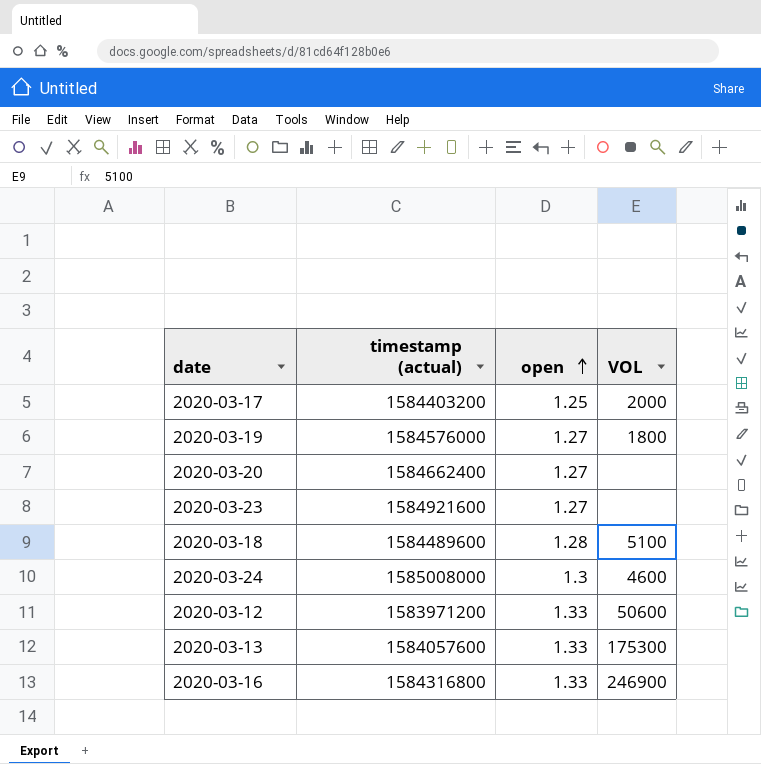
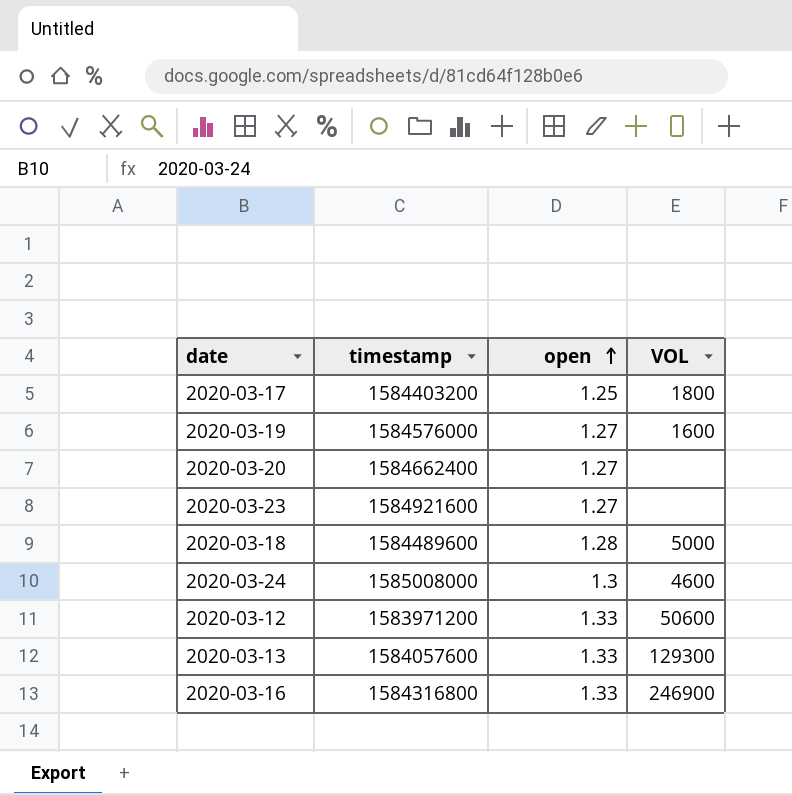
column name: timestamp (actual) -> timestamp
2020-03-17 | VOL: 2000 -> 1800
2020-03-19 | VOL: 1800 -> 1600
2020-03-18 | VOL: 5100 -> 5000
2020-03-13 | VOL: 175300 -> 129300

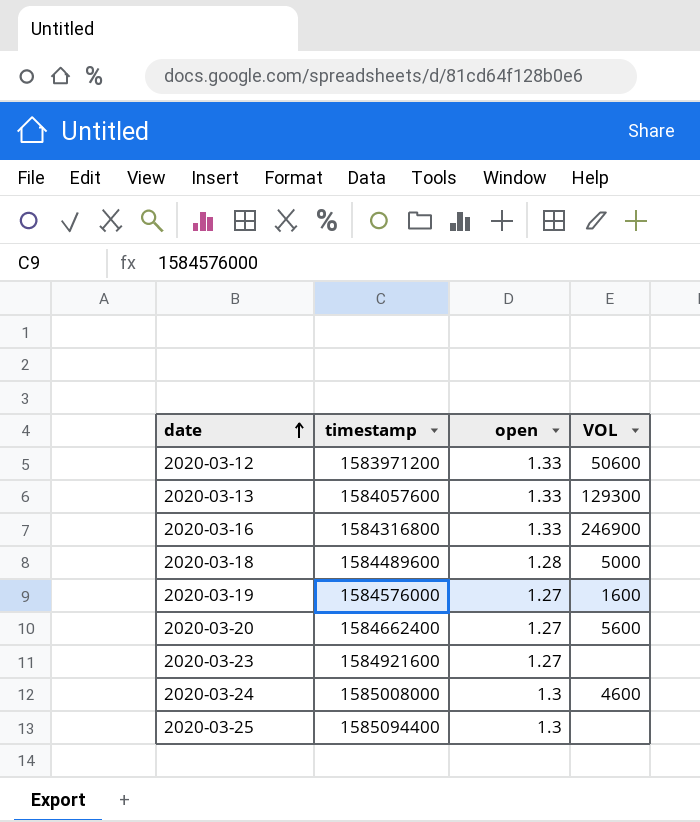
row order: open ascending -> date ascending
row 2020-03-17: 1584403200 | 1.25 | 1800 -> none
2020-03-20 | VOL: none -> 5600
row 2020-03-25: none -> 1585094400 | 1.3 | none

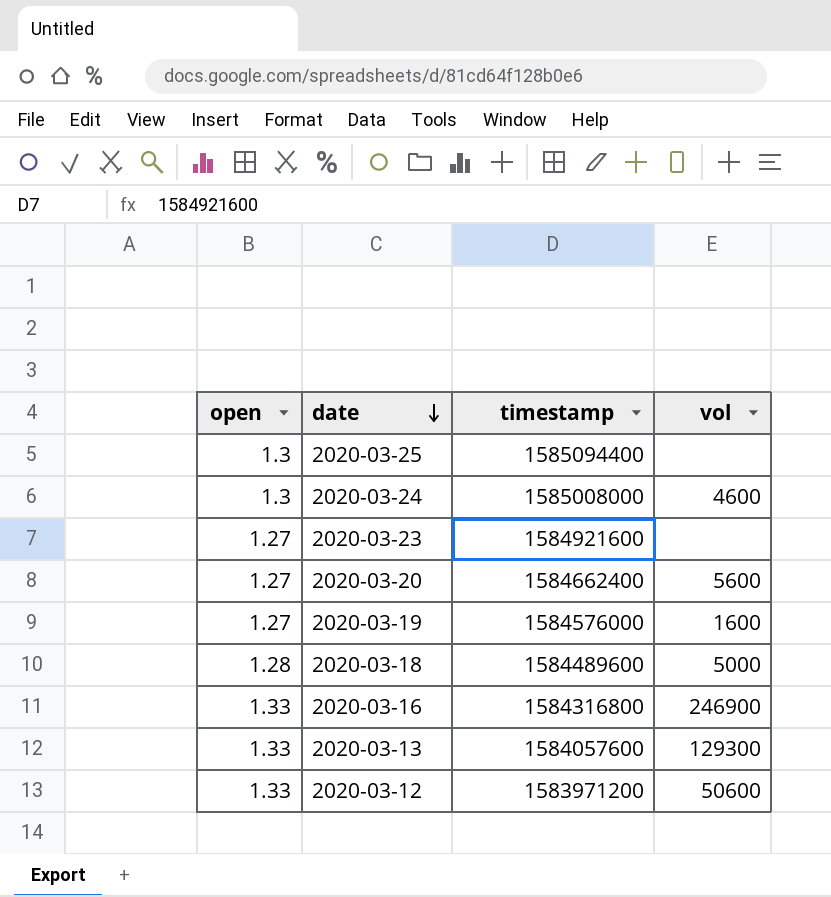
row order: date ascending -> date descending
column open | position: 3 -> 1
column name: VOL -> vol

